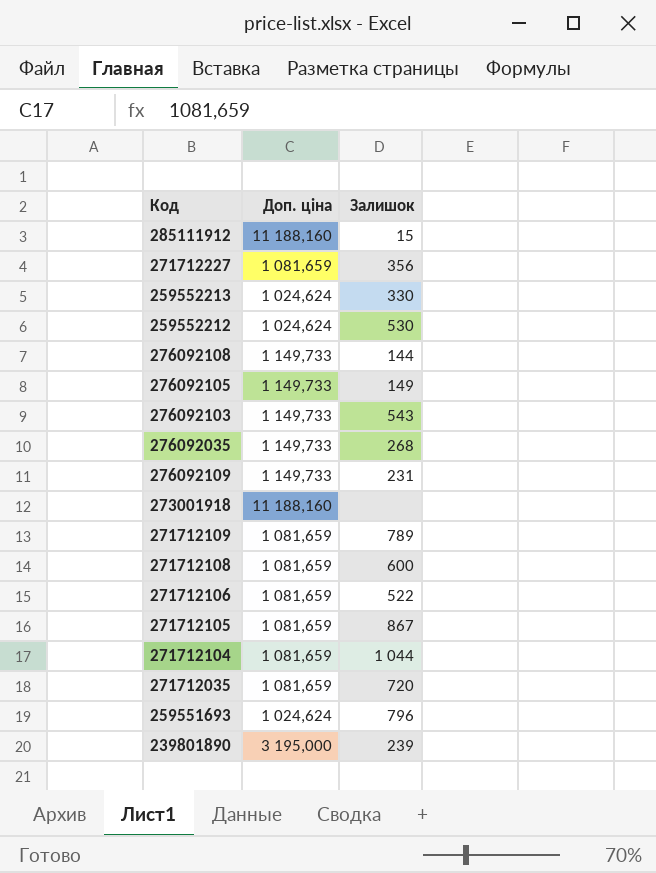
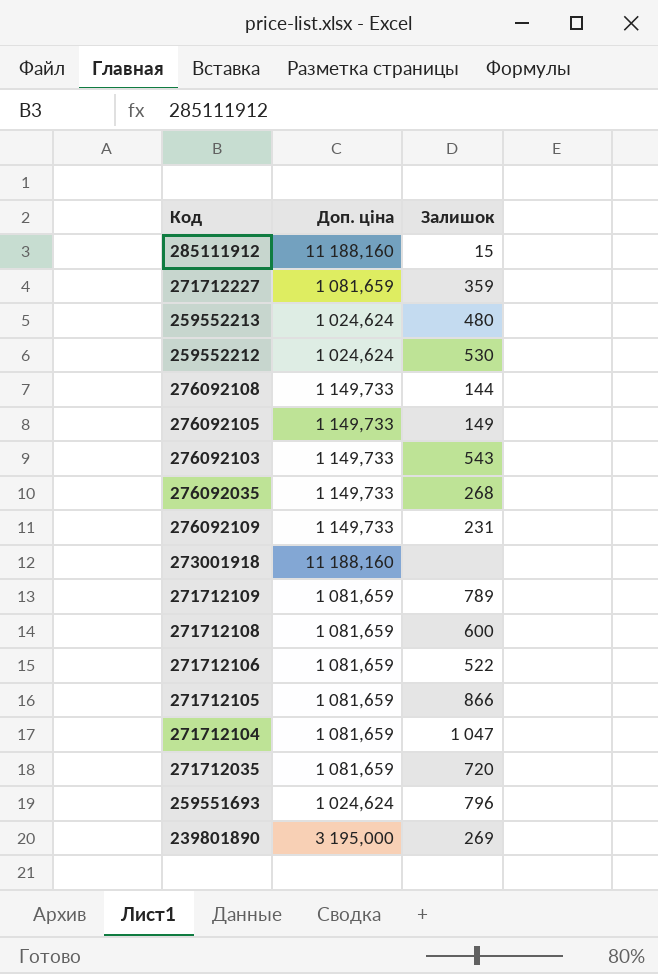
271712227 | Залишок: 356 -> 359
259552213 | Залишок: 330 -> 480
271712105 | Залишок: 867 -> 866
271712104 | Залишок: 1 044 -> 1 047
239801890 | Залишок: 239 -> 269

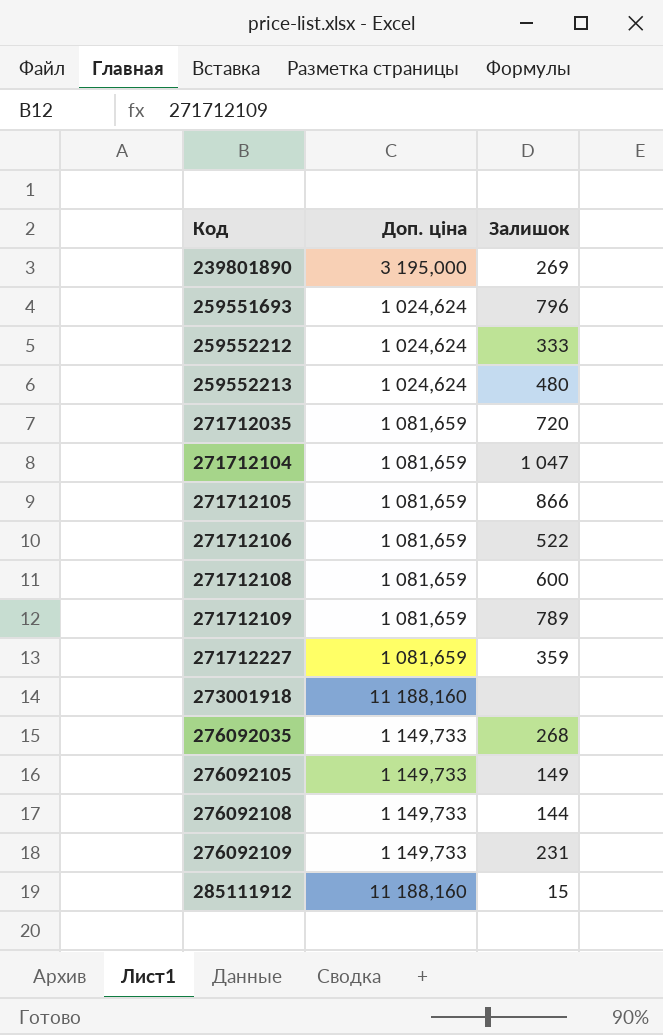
row order: none -> Код ascending
row 276092103: 1 149,733 | 543 -> none
259552212 | Залишок: 530 -> 333

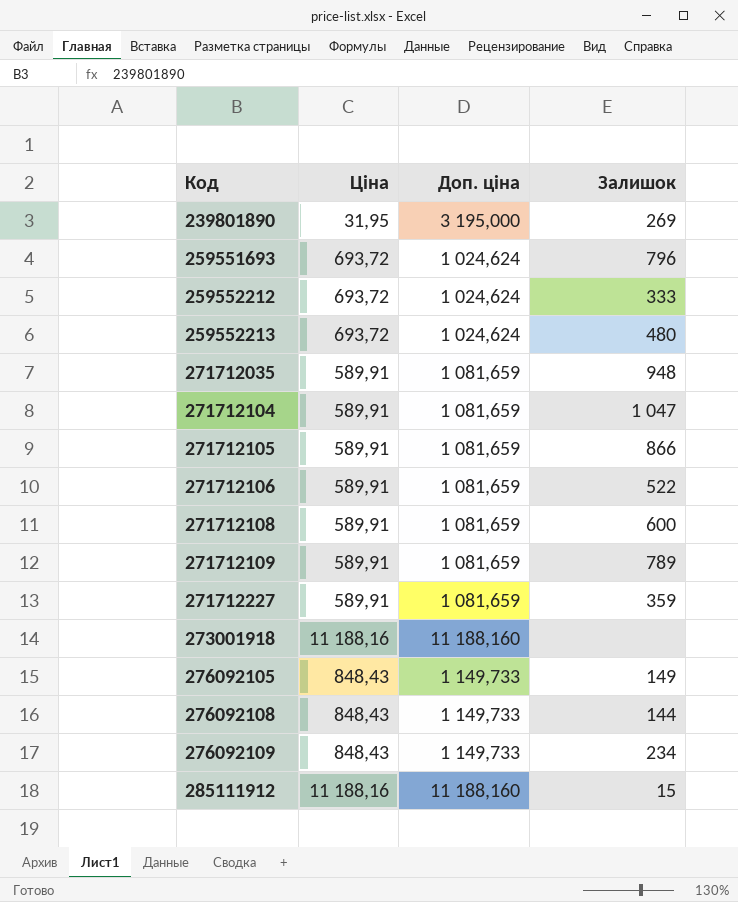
column Ціна | position: none -> 2
row 276092035: 1 149,733 | 268 -> none
271712035 | Залишок: 720 -> 948
276092109 | Залишок: 231 -> 234

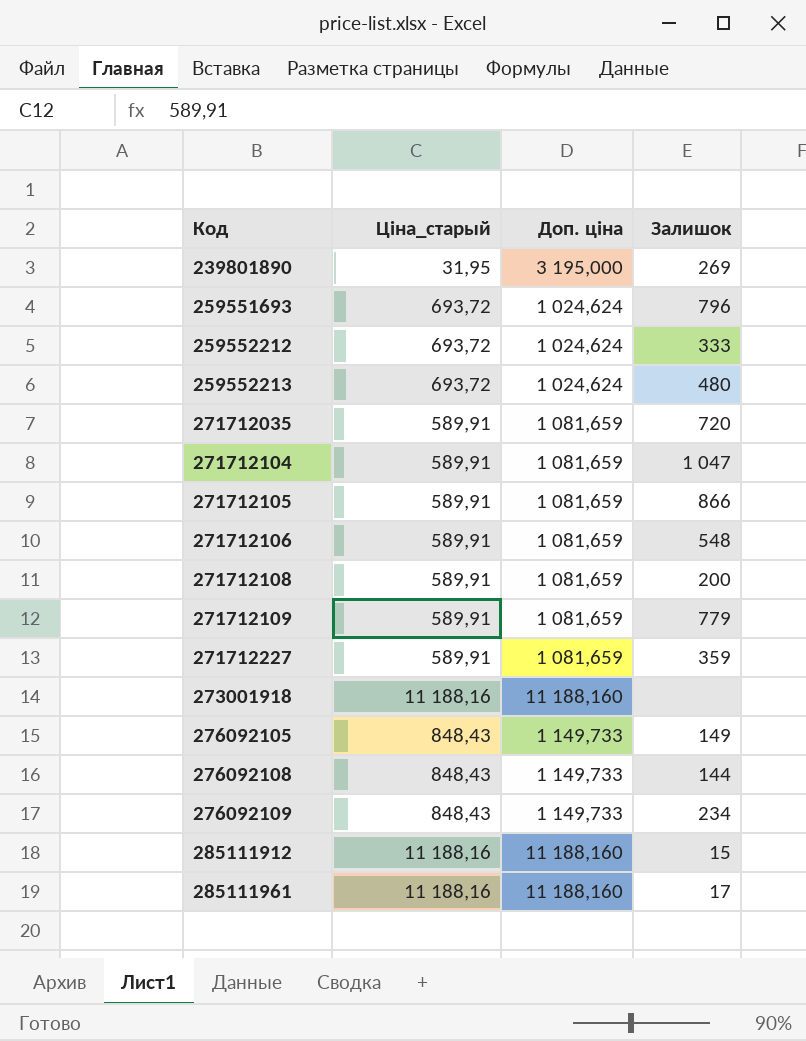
column name: Ціна -> Ціна_старый
271712035 | Залишок: 948 -> 720
271712106 | Залишок: 522 -> 548
271712108 | Залишок: 600 -> 200
271712109 | Залишок: 789 -> 779
row 285111961: none -> 11 188,16 | 11 188,160 | 17

